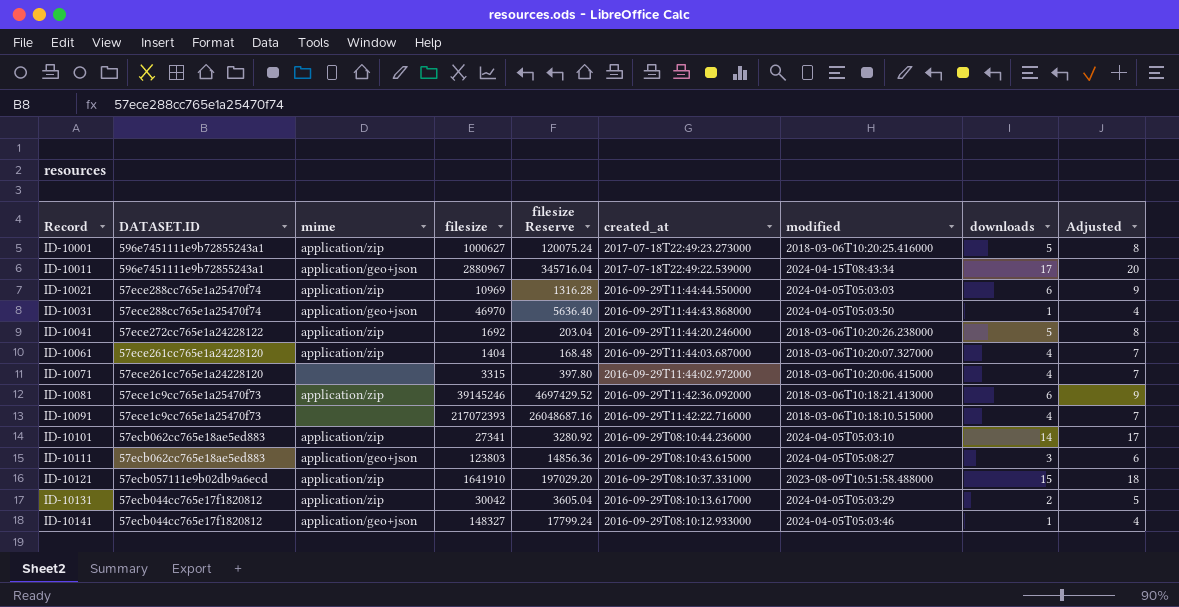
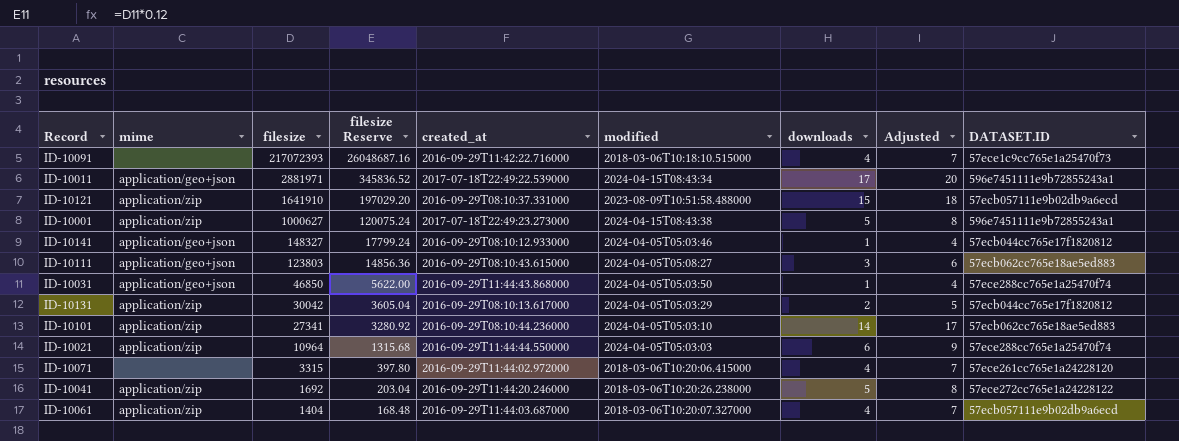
row order: Record ascending -> filesize descending
column DATASET.ID | position: 2 -> 9
row ID-10081: 57ece1c9cc765e1a25470f73 | application/zip | 39145246 | 4697429.52 | 2016-09-29T11:42:36.092000 | 2018-03-06T10:18:21.413000 | 6 | 9 -> none
ID-10011 | filesize: 2880967 -> 2881971
ID-10011 | filesize Reserve: 345716.04 -> 345836.52
ID-10001 | modified: 2018-03-06T10:20:25.416000 -> 2024-04-15T08:43:38
ID-10031 | filesize: 46970 -> 46850
ID-10031 | filesize Reserve: 5636.40 -> 5622.00
ID-10021 | filesize: 10969 -> 10964
ID-10021 | filesize Reserve: 1316.28 -> 1315.68
ID-10061 | DATASET.ID: 57ece261cc765e1a24228120 -> 57ecb057111e9b02db9a6ecd

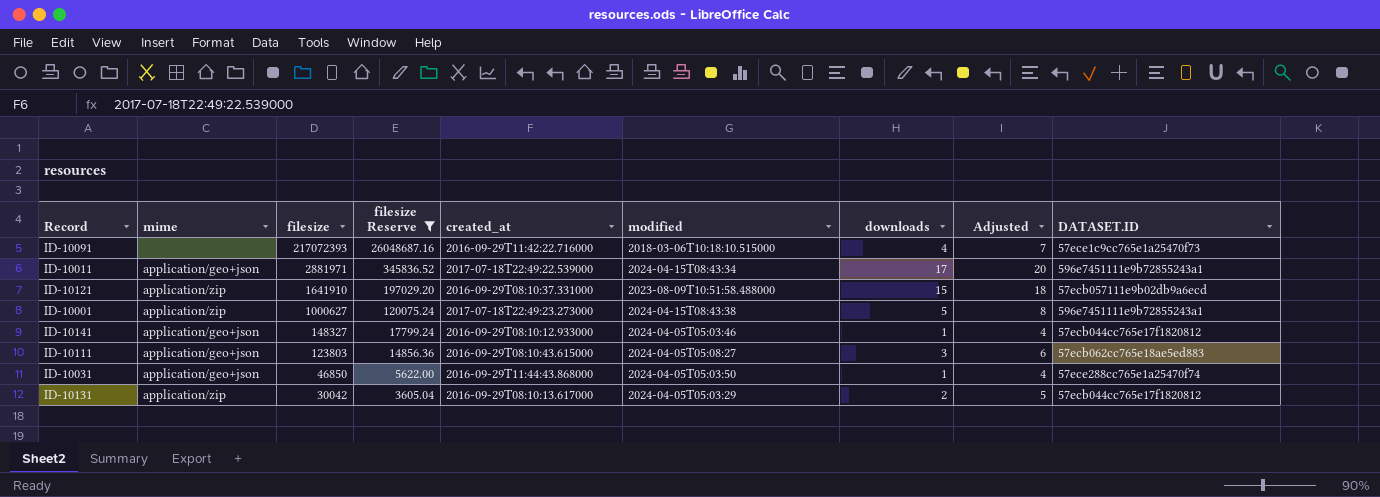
filter: none -> filesize Reserve >= 3605.04

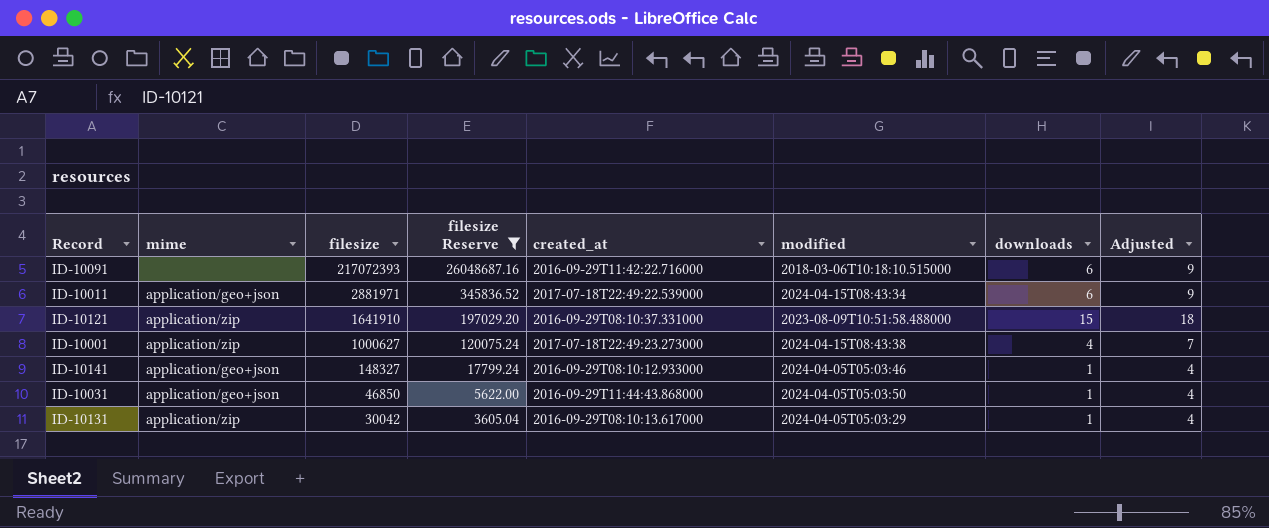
column DATASET.ID | position: 9 -> none
row ID-10111: application/geo+json | 123803 | 14856.36 | 2016-09-29T08:10:43.615000 | 2024-04-05T05:08:27 | 3 | 6 | 57ecb062cc765e18ae5ed883 -> none
ID-10091 | downloads: 4 -> 6
ID-10091 | Adjusted: 7 -> 9
ID-10011 | downloads: 17 -> 6
ID-10011 | Adjusted: 20 -> 9
ID-10001 | downloads: 5 -> 4
ID-10001 | Adjusted: 8 -> 7
ID-10131 | downloads: 2 -> 1
ID-10131 | Adjusted: 5 -> 4

